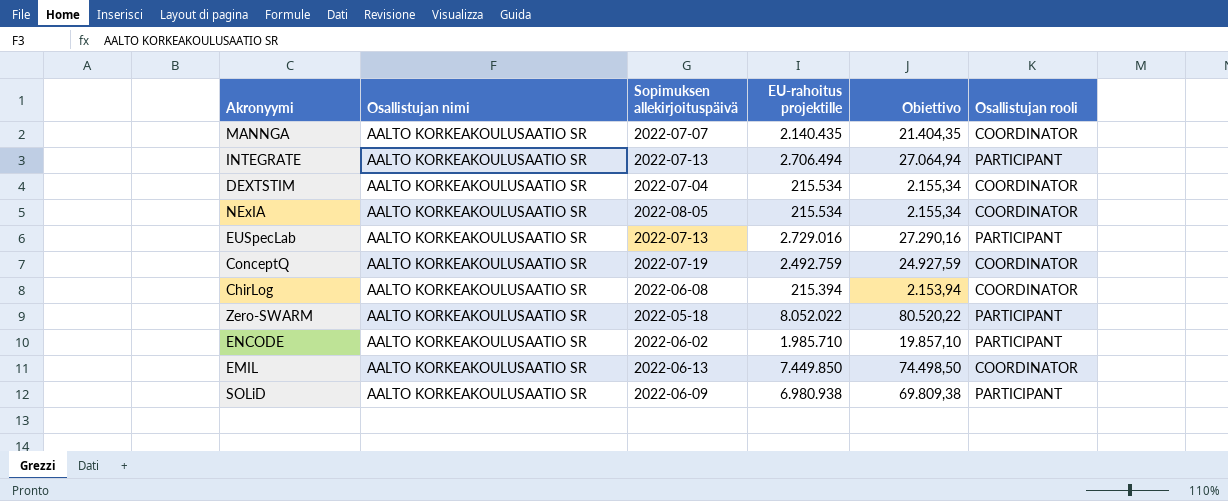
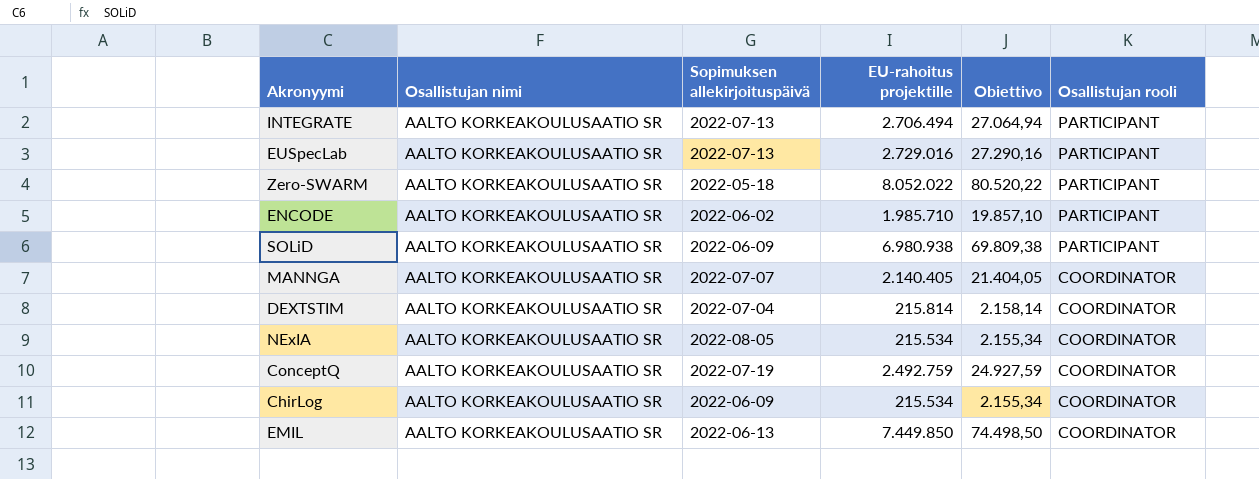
row order: none -> Osallistujan rooli descending
MANNGA | EU-rahoitus projektille: 2.140.435 -> 2.140.405
MANNGA | Obiettivo: 21.404,35 -> 21.404,05
DEXTSTIM | EU-rahoitus projektille: 215.534 -> 215.814
DEXTSTIM | Obiettivo: 2.155,34 -> 2.158,14
ChirLog | Sopimuksen allekirjoituspäivä: 2022-06-08 -> 2022-06-09
ChirLog | EU-rahoitus projektille: 215.394 -> 215.534
ChirLog | Obiettivo: 2.153,94 -> 2.155,34

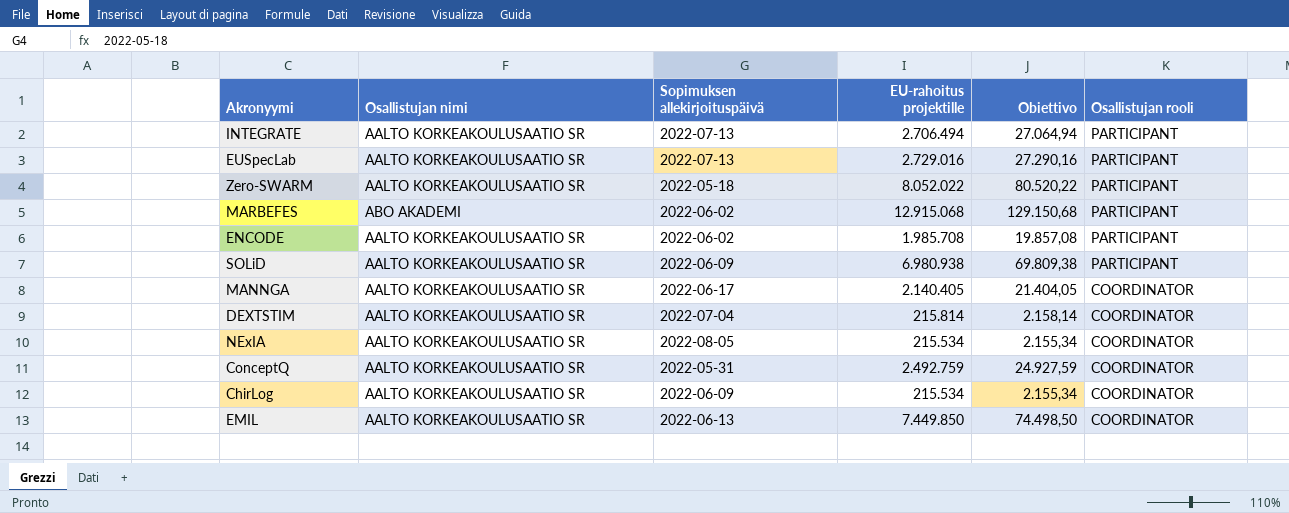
row MARBEFES: none -> ABO AKADEMI | 2022-06-02 | 12.915.068 | 129.150,68 | PARTICIPANT
ENCODE | EU-rahoitus projektille: 1.985.710 -> 1.985.708
ENCODE | Obiettivo: 19.857,10 -> 19.857,08
MANNGA | Sopimuksen allekirjoituspäivä: 2022-07-07 -> 2022-06-17
ConceptQ | Sopimuksen allekirjoituspäivä: 2022-07-19 -> 2022-05-31

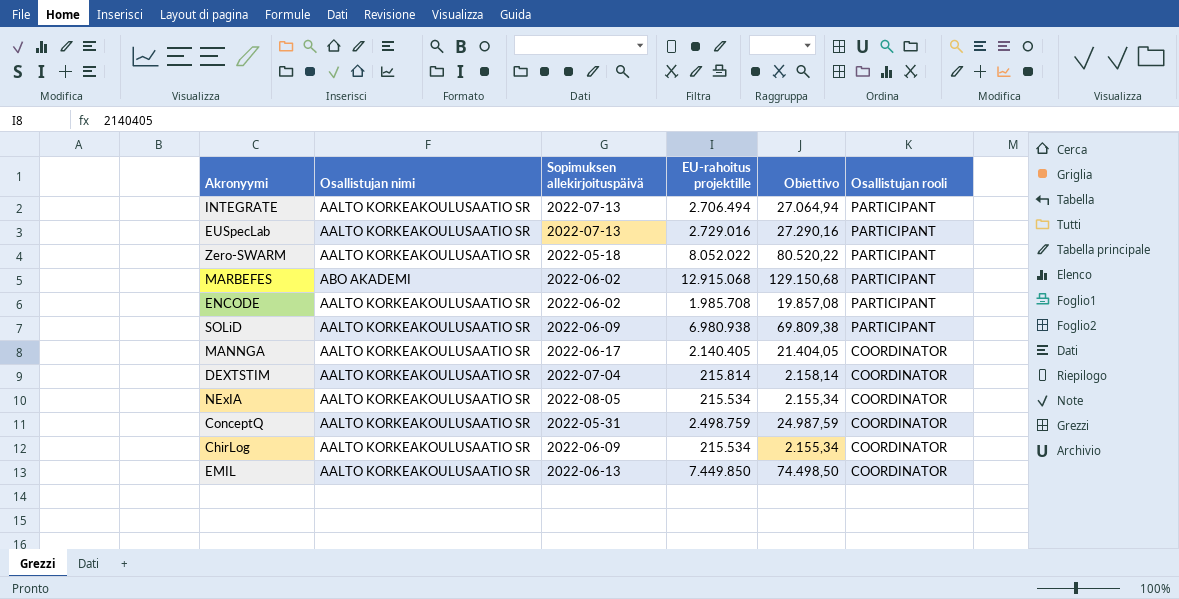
ConceptQ | EU-rahoitus projektille: 2.492.759 -> 2.498.759
ConceptQ | Obiettivo: 24.927,59 -> 24.987,59

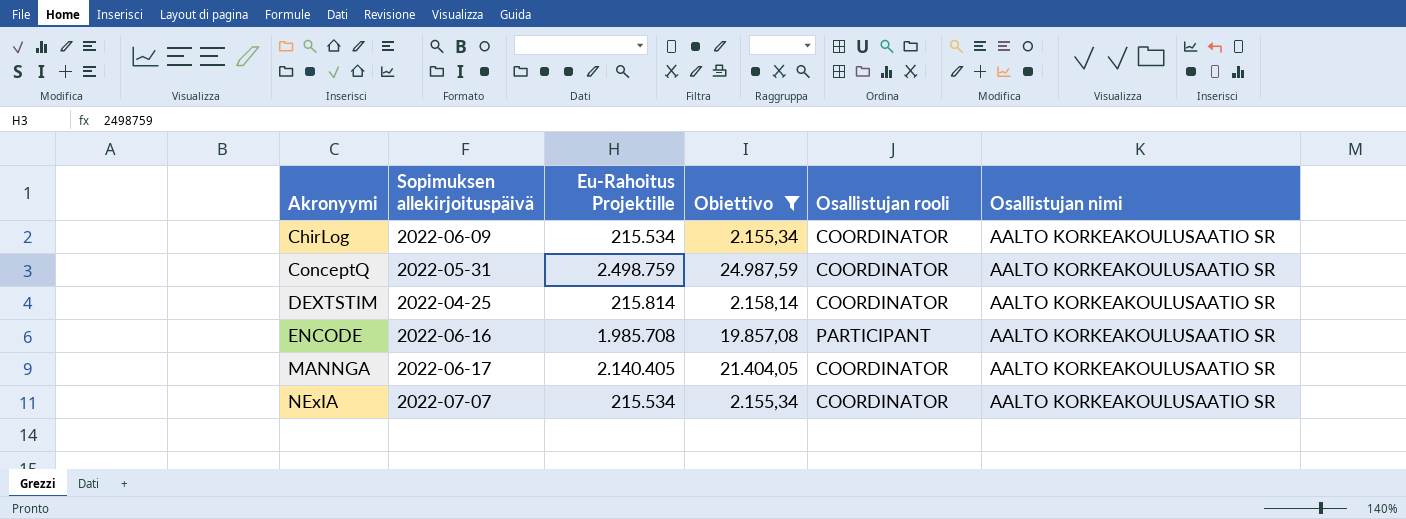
filter: none -> Obiettivo <= 24.987,59
row order: Osallistujan rooli descending -> Akronyymi ascending
column name: EU-rahoitus projektille -> Eu-Rahoitus Projektille
column Osallistujan nimi | position: 2 -> 6
DEXTSTIM | Sopimuksen allekirjoituspäivä: 2022-07-04 -> 2022-04-25
ENCODE | Sopimuksen allekirjoituspäivä: 2022-06-02 -> 2022-06-16
NExIA | Sopimuksen allekirjoituspäivä: 2022-08-05 -> 2022-07-07

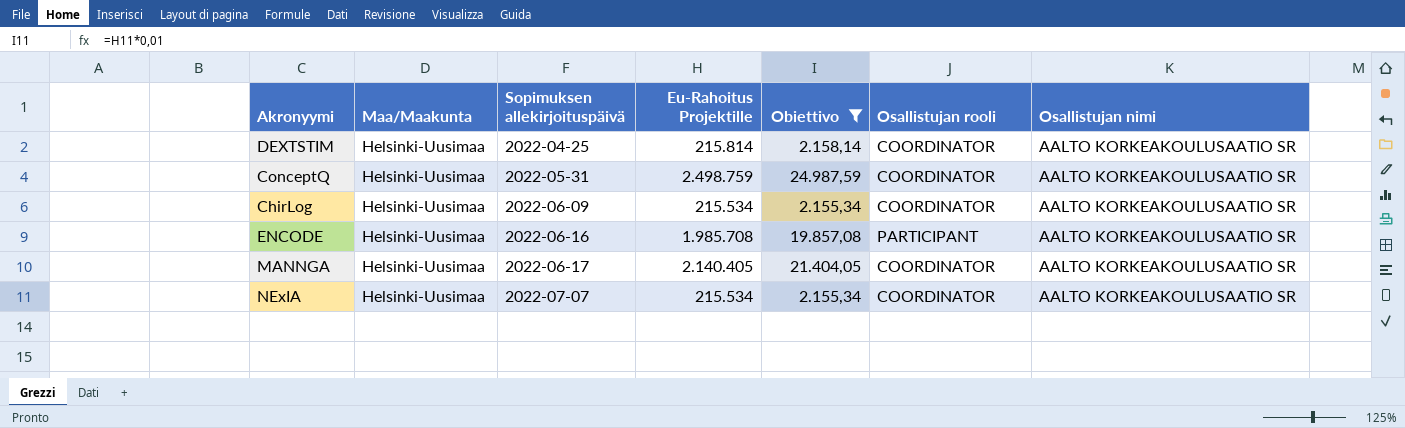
row order: Akronyymi ascending -> Sopimuksen allekirjoituspäivä ascending
column Maa/Maakunta | position: none -> 2

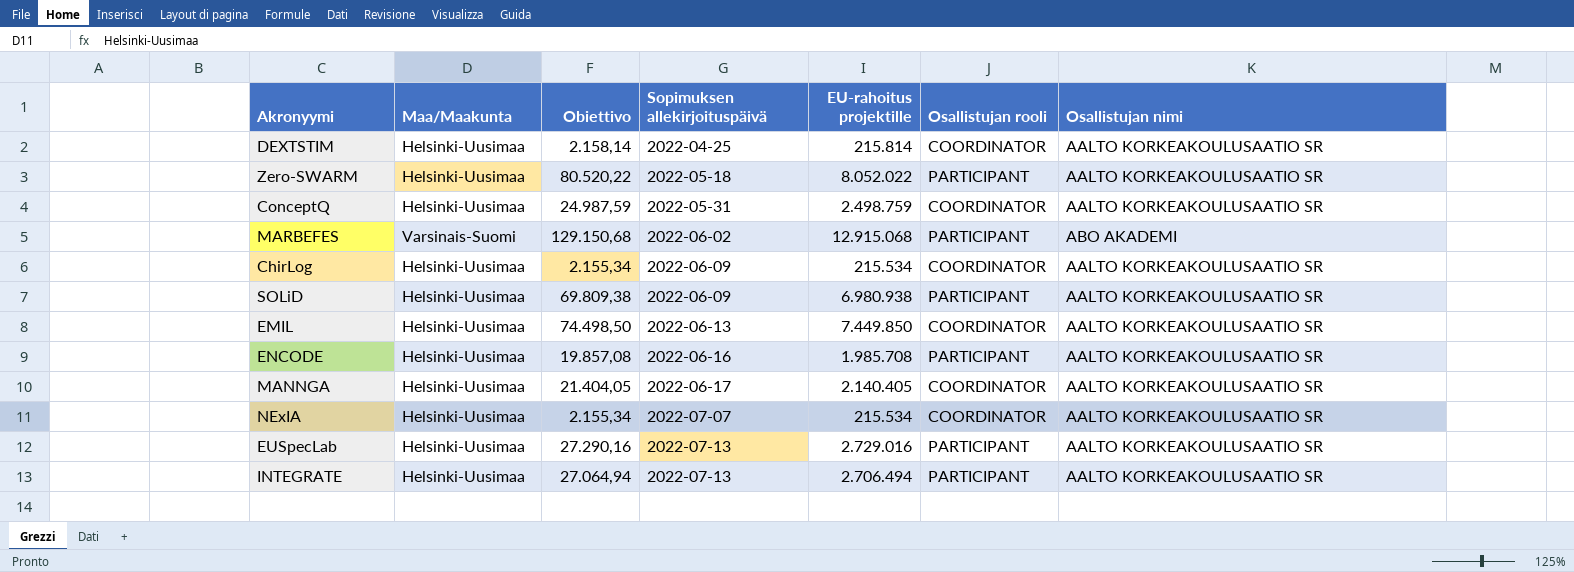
filter: Obiettivo <= 24.987,59 -> none
column Obiettivo | position: 5 -> 3
column name: Eu-Rahoitus Projektille -> EU-rahoitus projektille

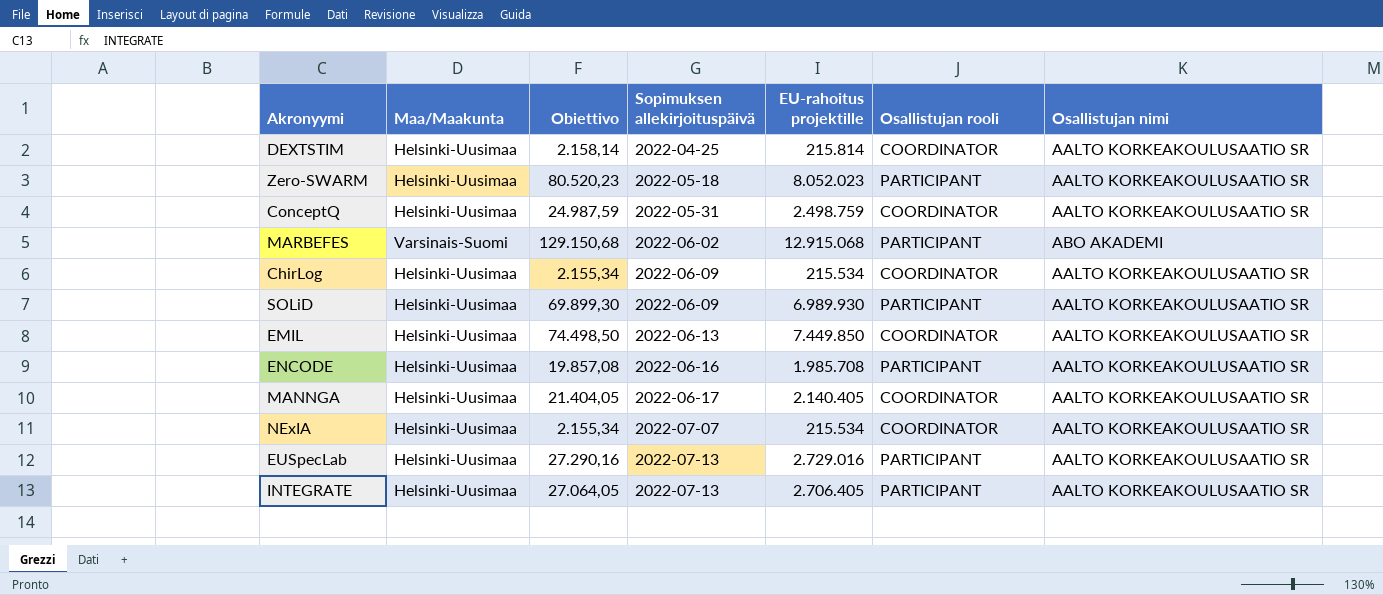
Zero-SWARM | Obiettivo: 80.520,22 -> 80.520,23
Zero-SWARM | EU-rahoitus projektille: 8.052.022 -> 8.052.023
SOLiD | Obiettivo: 69.809,38 -> 69.899,30
SOLiD | EU-rahoitus projektille: 6.980.938 -> 6.989.930
INTEGRATE | Obiettivo: 27.064,94 -> 27.064,05
INTEGRATE | EU-rahoitus projektille: 2.706.494 -> 2.706.405

